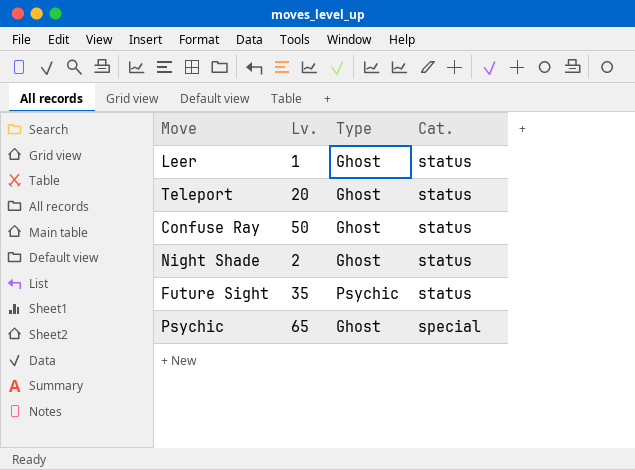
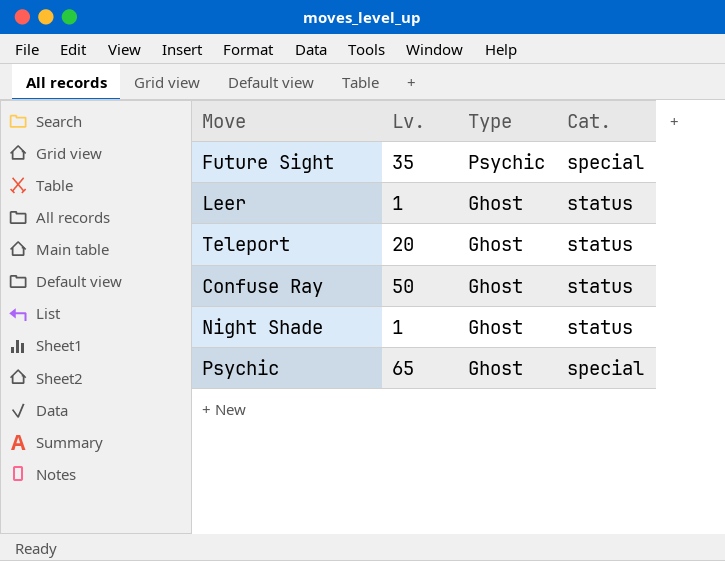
row order: Cat. descending -> Type descending
Future Sight | Cat.: status -> special
Night Shade | Lv.: 2 -> 1

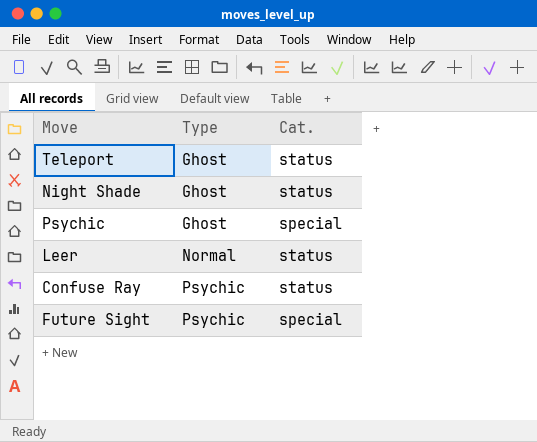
row order: Type descending -> Type ascending
column Lv. | position: 2 -> none
Leer | Type: Ghost -> Normal
Confuse Ray | Type: Ghost -> Psychic

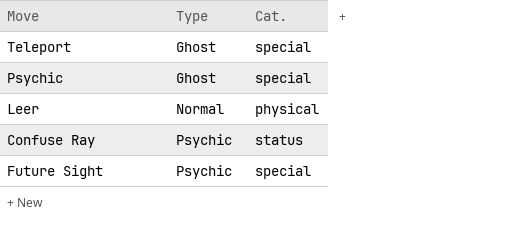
row Night Shade: Ghost | status -> none
Teleport | Cat.: status -> special
Leer | Cat.: status -> physical

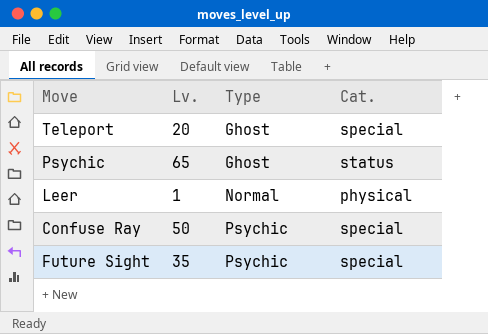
column Lv. | position: none -> 2
Psychic | Cat.: special -> status
Confuse Ray | Cat.: status -> special

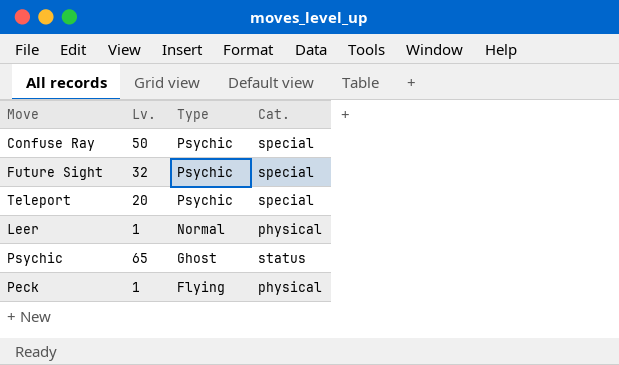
row order: Type ascending -> Type descending
Future Sight | Lv.: 35 -> 32
Teleport | Type: Ghost -> Psychic
row Peck: none -> 1 | Flying | physical

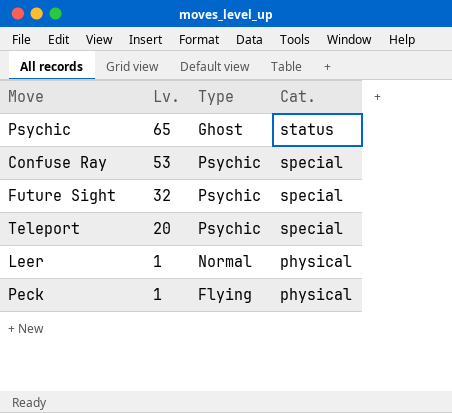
row order: Type descending -> Lv. descending
Confuse Ray | Lv.: 50 -> 53

